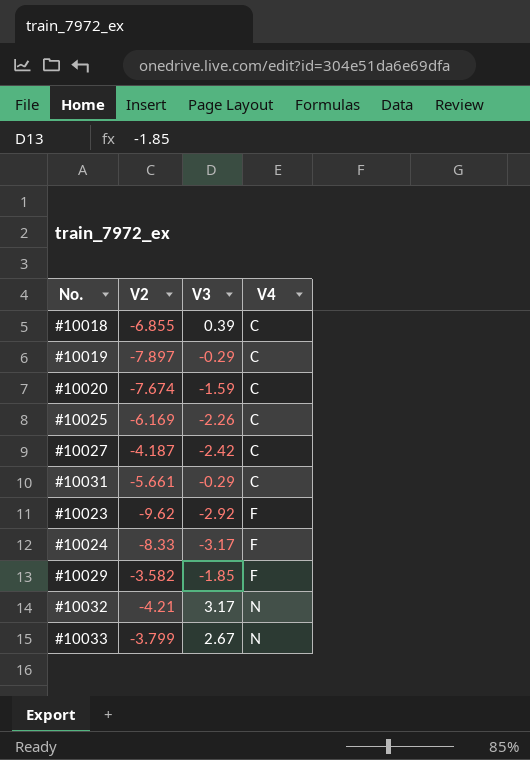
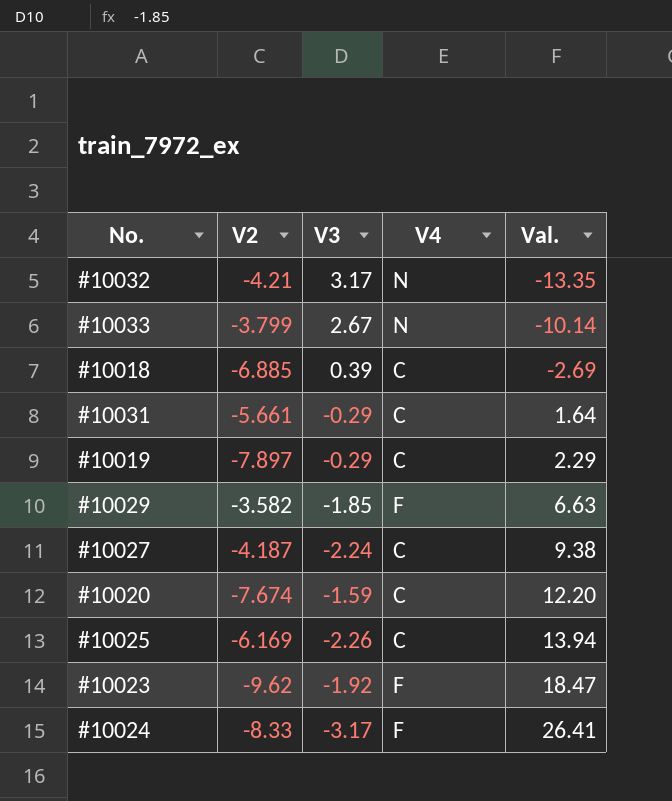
row order: V4 ascending -> Val. ascending
column Val. | formula: none -> [V2] * [V3]
#10018 | V2: -6.855 -> -6.885
#10027 | V3: -2.42 -> -2.24
#10023 | V3: -2.92 -> -1.92

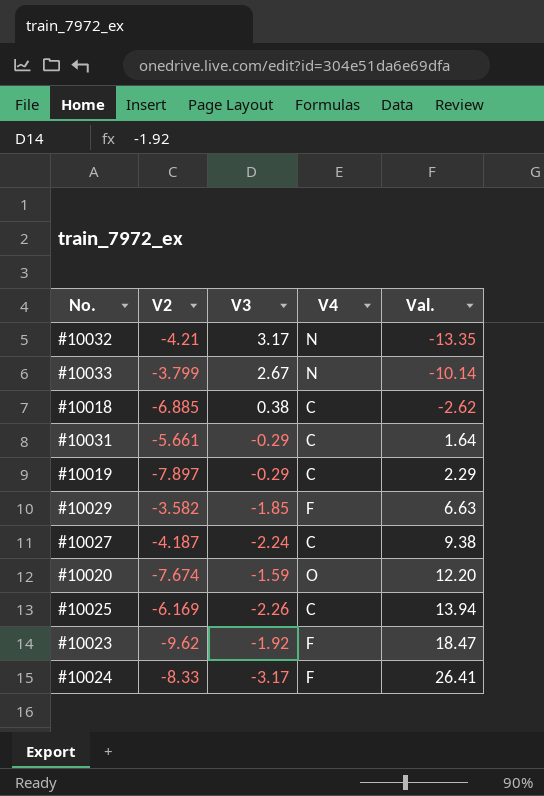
#10018 | V3: 0.39 -> 0.38
#10018 | Val.: -2.69 -> -2.62
#10020 | V4: C -> O

